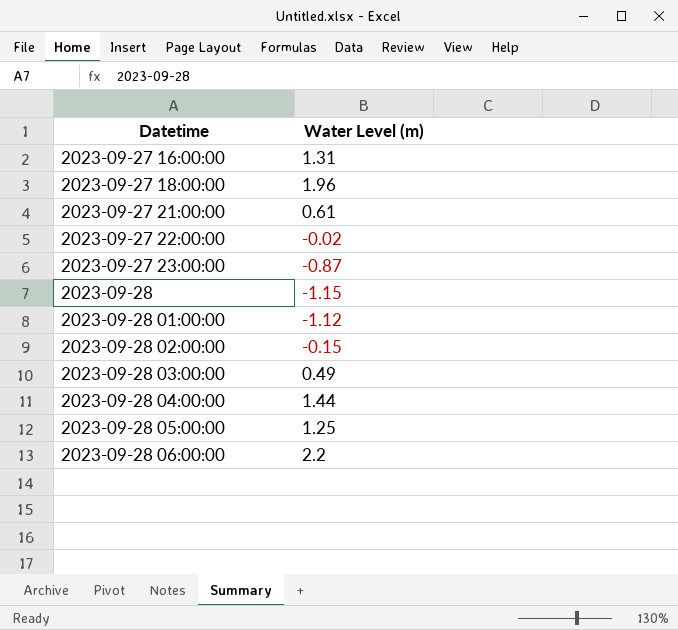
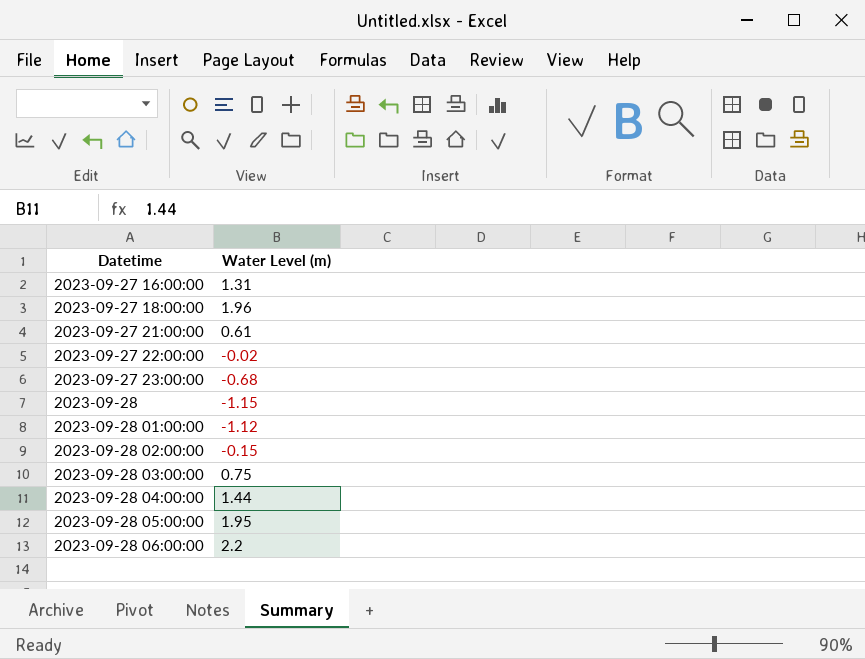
2023-09-27 23:00:00 | Water Level (m): -0.87 -> -0.68
2023-09-28 03:00:00 | Water Level (m): 0.49 -> 0.75
2023-09-28 05:00:00 | Water Level (m): 1.25 -> 1.95

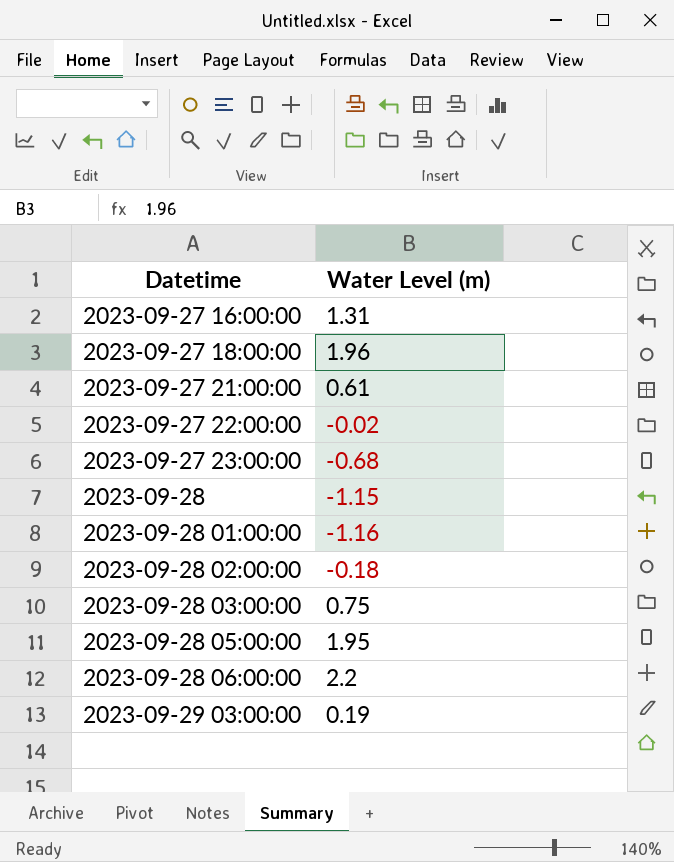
row 2023-09-28 04:00:00: 1.44 -> none
2023-09-28 01:00:00 | Water Level (m): -1.12 -> -1.16
2023-09-28 02:00:00 | Water Level (m): -0.15 -> -0.18
row 2023-09-29 03:00:00: none -> 0.19

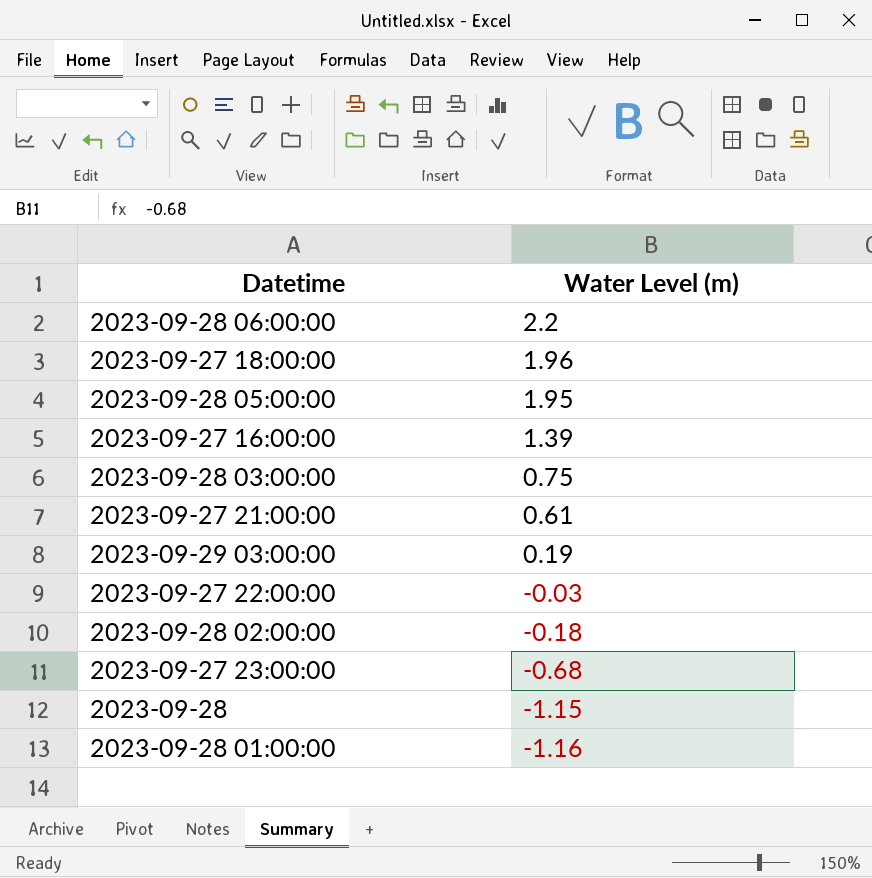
row order: Datetime ascending -> Water Level (m) descending
2023-09-27 16:00:00 | Water Level (m): 1.31 -> 1.39
2023-09-27 22:00:00 | Water Level (m): -0.02 -> -0.03

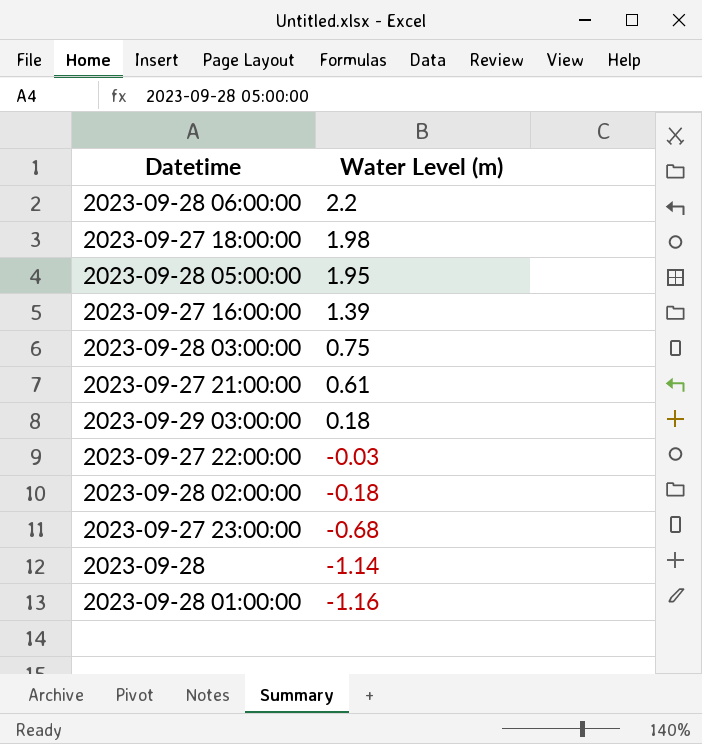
2023-09-27 18:00:00 | Water Level (m): 1.96 -> 1.98
2023-09-29 03:00:00 | Water Level (m): 0.19 -> 0.18
2023-09-28 | Water Level (m): -1.15 -> -1.14

